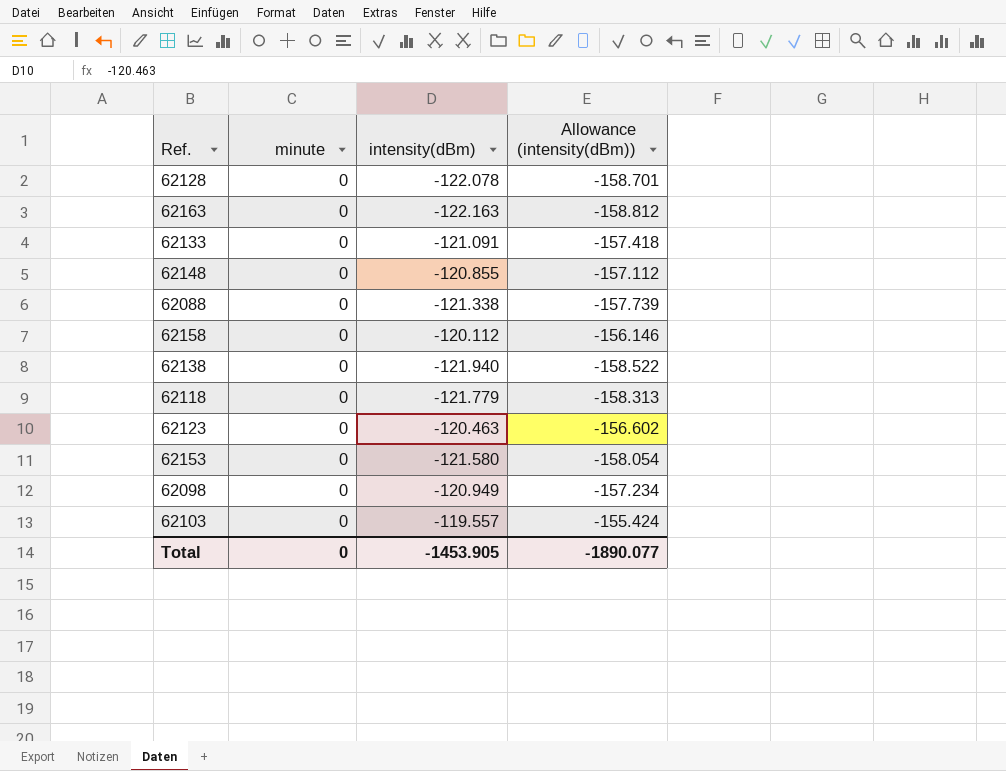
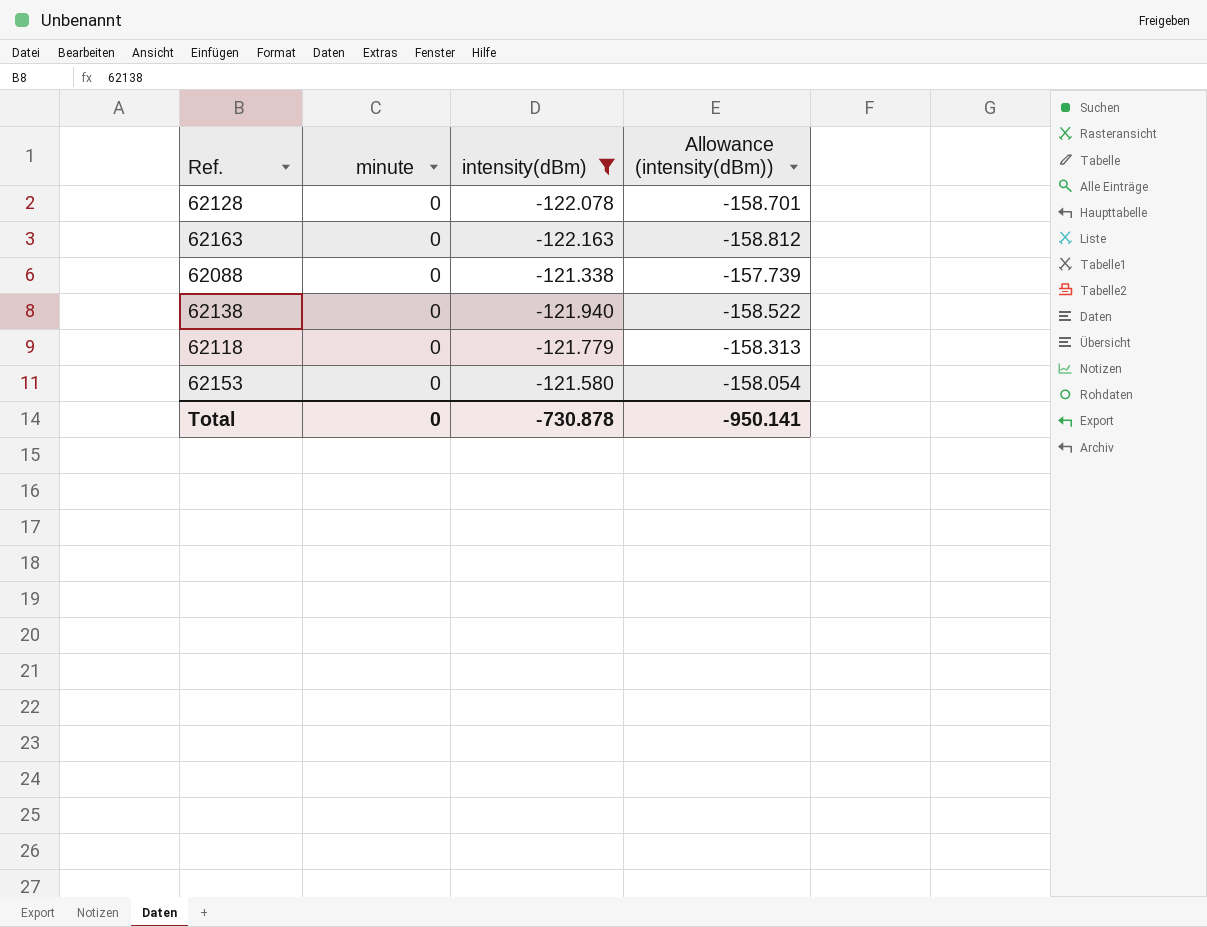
filter: none -> intensity(dBm) <= -121.338
Total | intensity(dBm): -1453.905 -> -730.878
Total | Allowance (intensity(dBm)): -1890.077 -> -950.141

